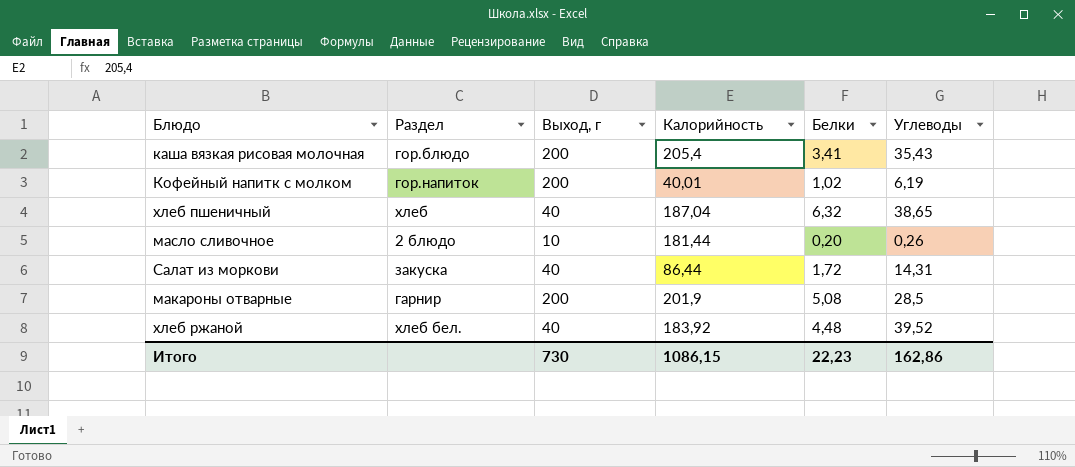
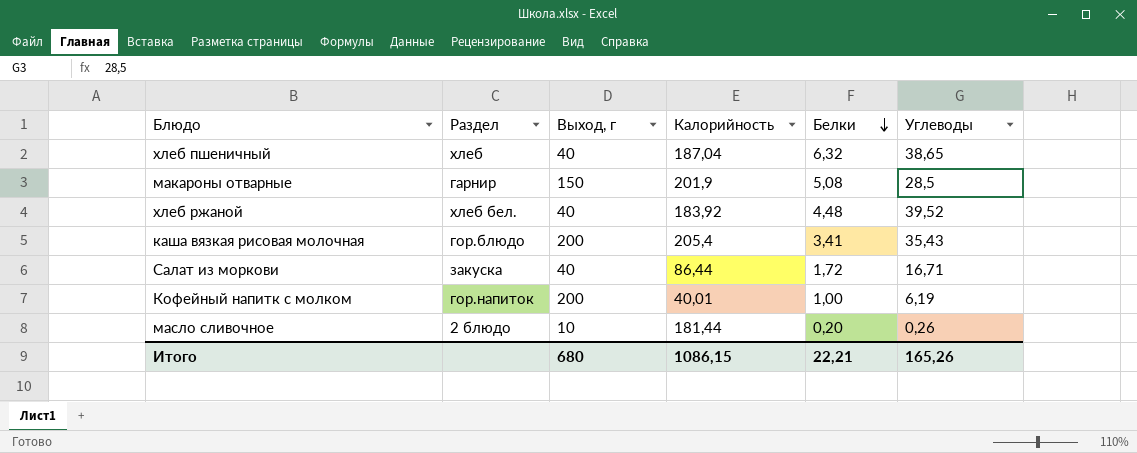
row order: none -> Белки descending
макароны отварные | Выход, г: 200 -> 150
Салат из моркови | Углеводы: 14,31 -> 16,71
Кофейный напитк с молком | Белки: 1,02 -> 1,00
Итого | Выход, г: 730 -> 680
Итого | Белки: 22,23 -> 22,21
Итого | Углеводы: 162,86 -> 165,26

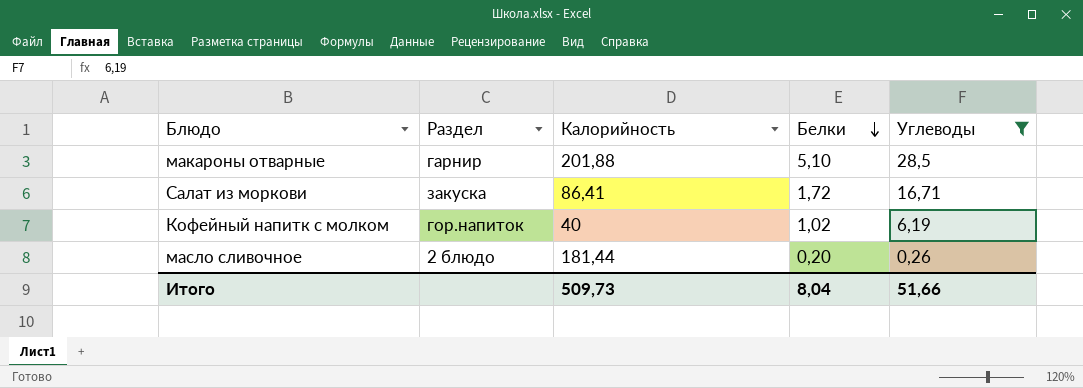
filter: none -> Углеводы <= 28,5
column Выход, г | position: 3 -> none
макароны отварные | Калорийность: 201,9 -> 201,88
макароны отварные | Белки: 5,08 -> 5,10
Салат из моркови | Калорийность: 86,44 -> 86,41
Кофейный напитк с молком | Калорийность: 40,01 -> 40
Кофейный напитк с молком | Белки: 1,00 -> 1,02
Итого | Калорийность: 1086,15 -> 509,73
Итого | Белки: 22,21 -> 8,04
Итого | Углеводы: 165,26 -> 51,66

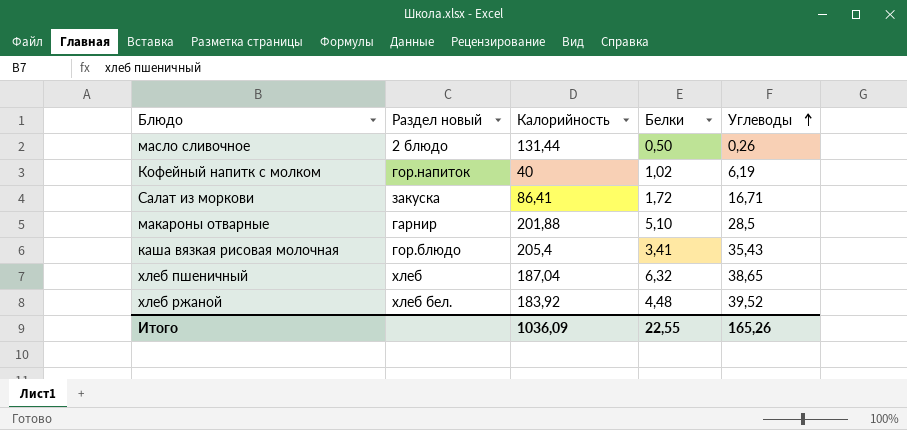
filter: Углеводы <= 28,5 -> none
row order: Белки descending -> Углеводы ascending
column name: Раздел -> Раздел новый
масло сливочное | Калорийность: 181,44 -> 131,44
масло сливочное | Белки: 0,20 -> 0,50
Итого | Калорийность: 509,73 -> 1036,09
Итого | Белки: 8,04 -> 22,55
Итого | Углеводы: 51,66 -> 165,26

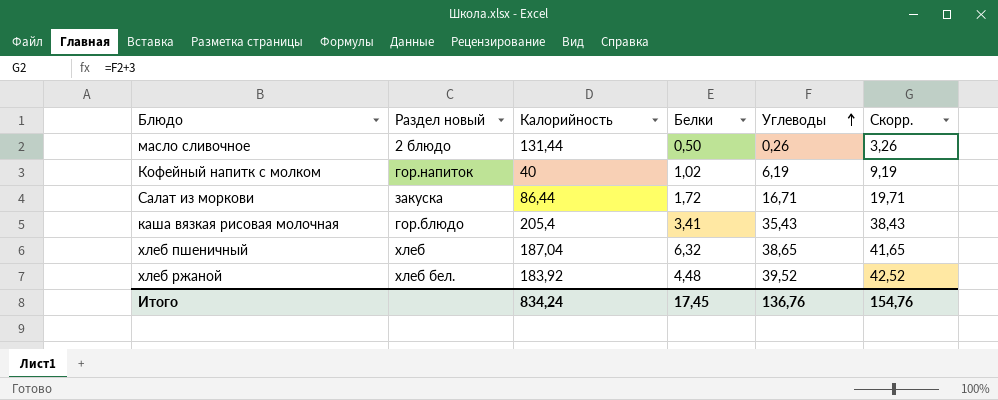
column Скорр. | formula: none -> [Углеводы] + 3
row макароны отварные: гарнир | 201,88 | 5,10 | 28,5 -> none
Салат из моркови | Калорийность: 86,41 -> 86,44
Итого | Калорийность: 1036,09 -> 834,24
Итого | Белки: 22,55 -> 17,45
Итого | Углеводы: 165,26 -> 136,76

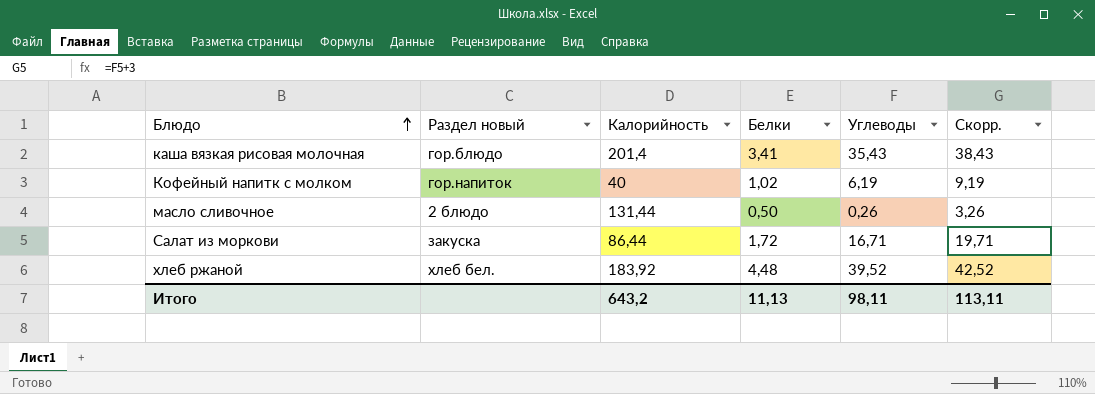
row order: Углеводы ascending -> Блюдо ascending
row хлеб пшеничный: хлеб | 187,04 | 6,32 | 38,65 | 41,65 -> none
каша вязкая рисовая молочная | Калорийность: 205,4 -> 201,4
Итого | Калорийность: 834,24 -> 643,2
Итого | Белки: 17,45 -> 11,13
Итого | Углеводы: 136,76 -> 98,11
Итого | Скорр.: 154,76 -> 113,11

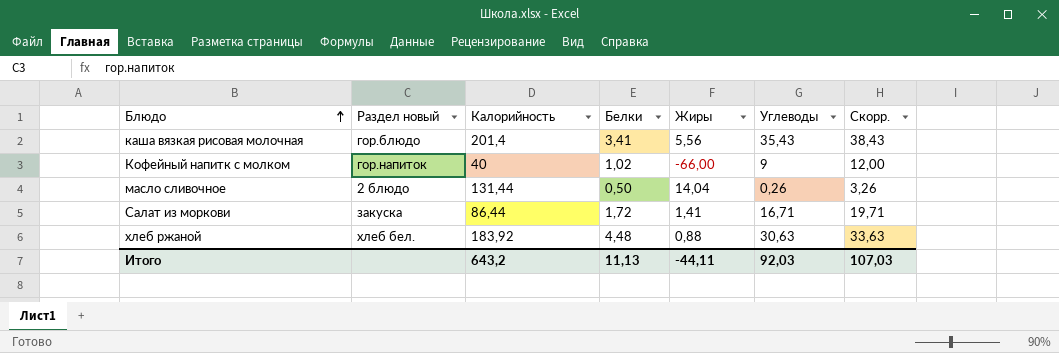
column Жиры | position: none -> 5
Кофейный напитк с молком | Углеводы: 6,19 -> 9
Кофейный напитк с молком | Скорр.: 9,19 -> 12,00
хлеб ржаной | Углеводы: 39,52 -> 30,63
хлеб ржаной | Скорр.: 42,52 -> 33,63
Итого | Углеводы: 98,11 -> 92,03
Итого | Скорр.: 113,11 -> 107,03

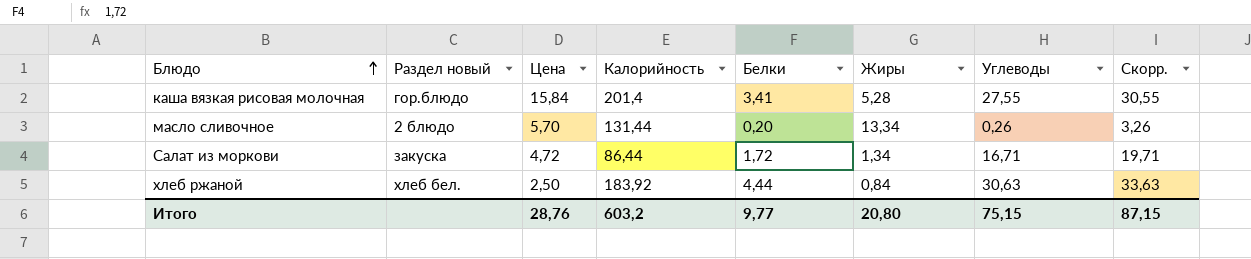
column Цена | position: none -> 3
row Кофейный напитк с молком: гор.напиток | 40 | 1,02 | -66,00 | 9 | 12,00 -> none
каша вязкая рисовая молочная | Жиры: 5,56 -> 5,28
каша вязкая рисовая молочная | Углеводы: 35,43 -> 27,55
каша вязкая рисовая молочная | Скорр.: 38,43 -> 30,55
масло сливочное | Белки: 0,50 -> 0,20
масло сливочное | Жиры: 14,04 -> 13,34
Салат из моркови | Жиры: 1,41 -> 1,34
хлеб ржаной | Белки: 4,48 -> 4,44
хлеб ржаной | Жиры: 0,88 -> 0,84
Итого | Калорийность: 643,2 -> 603,2
Итого | Белки: 11,13 -> 9,77
Итого | Жиры: -44,11 -> 20,80
Итого | Углеводы: 92,03 -> 75,15
Итого | Скорр.: 107,03 -> 87,15

